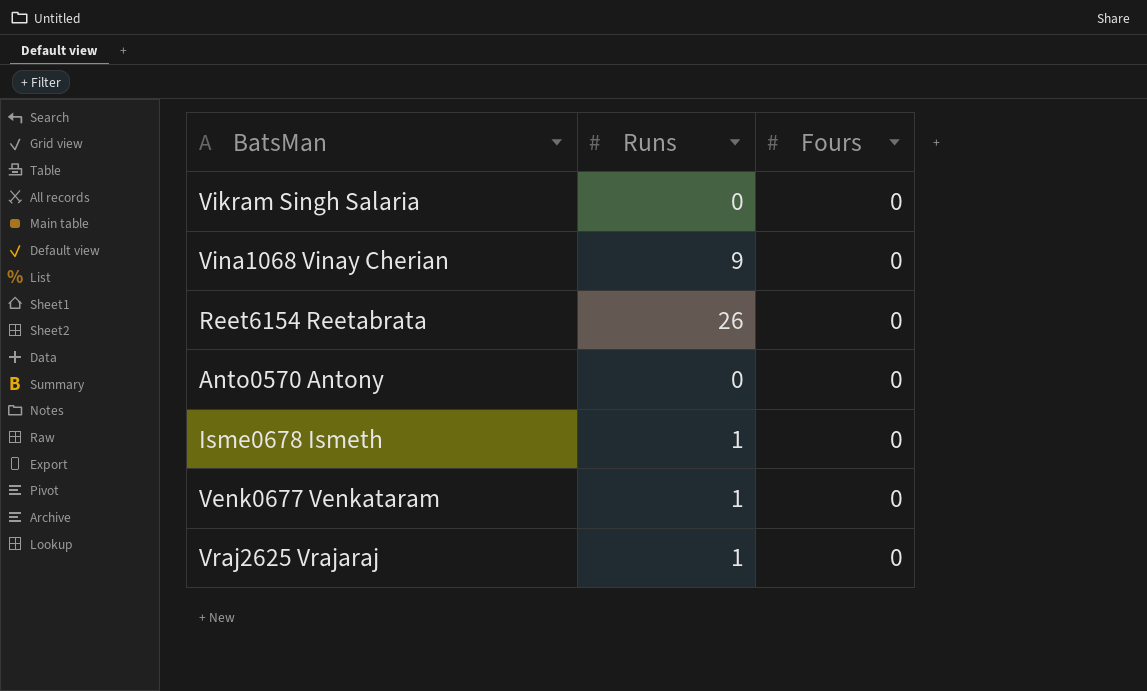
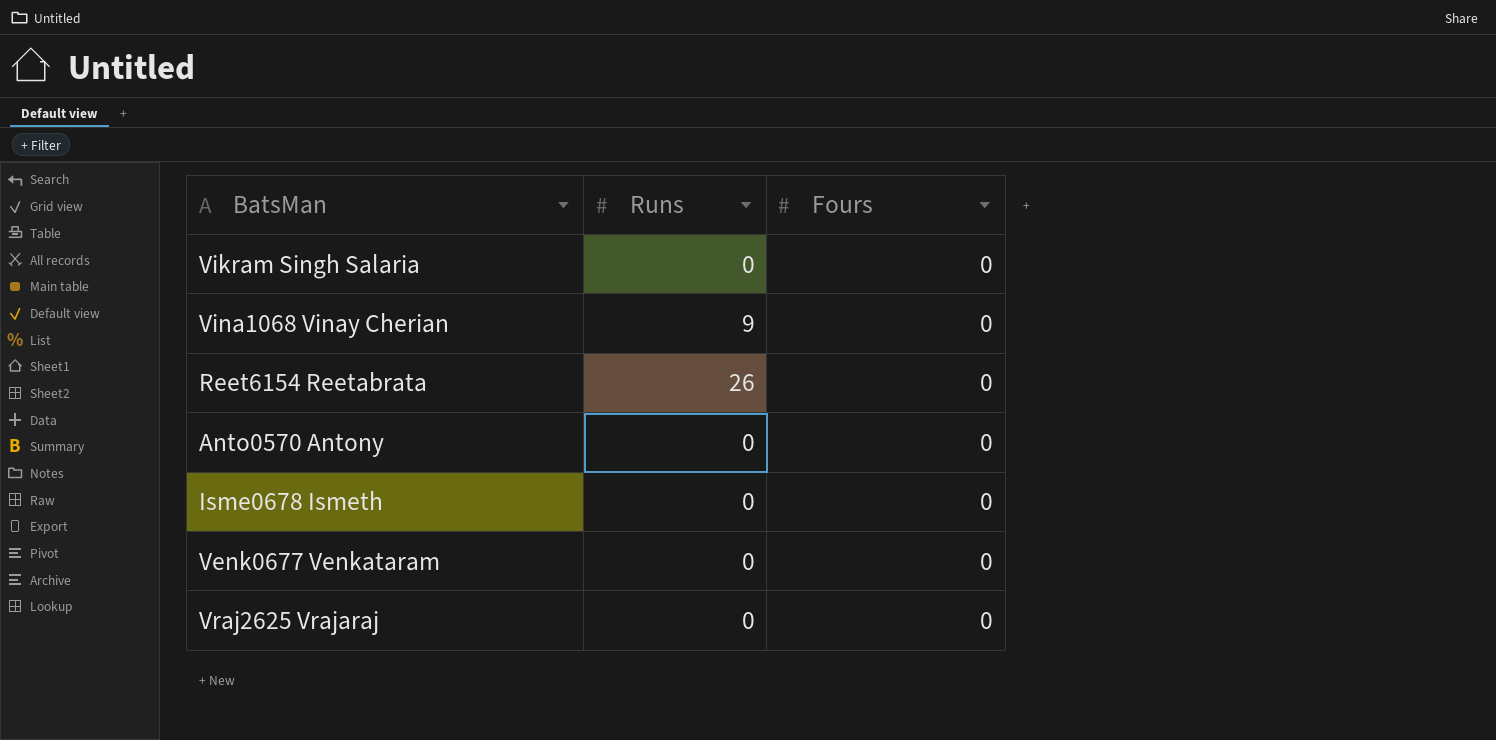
Isme0678 Ismeth | Runs: 1 -> 0
Venk0677 Venkataram | Runs: 1 -> 0
Vraj2625 Vrajaraj | Runs: 1 -> 0

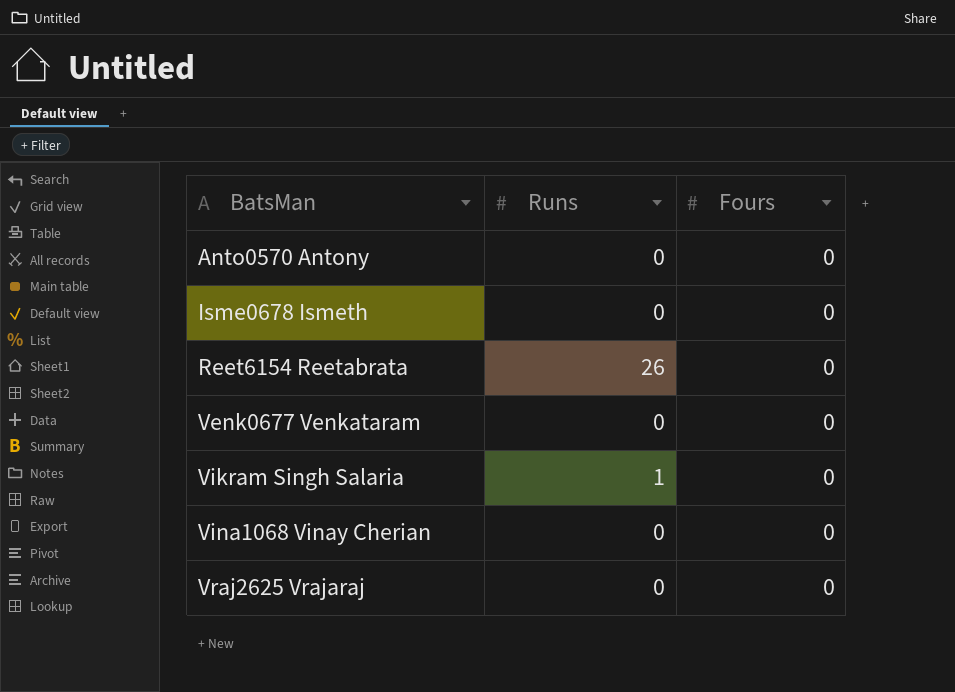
row order: none -> BatsMan ascending
Vikram Singh Salaria | Runs: 0 -> 1
Vina1068 Vinay Cherian | Runs: 9 -> 0

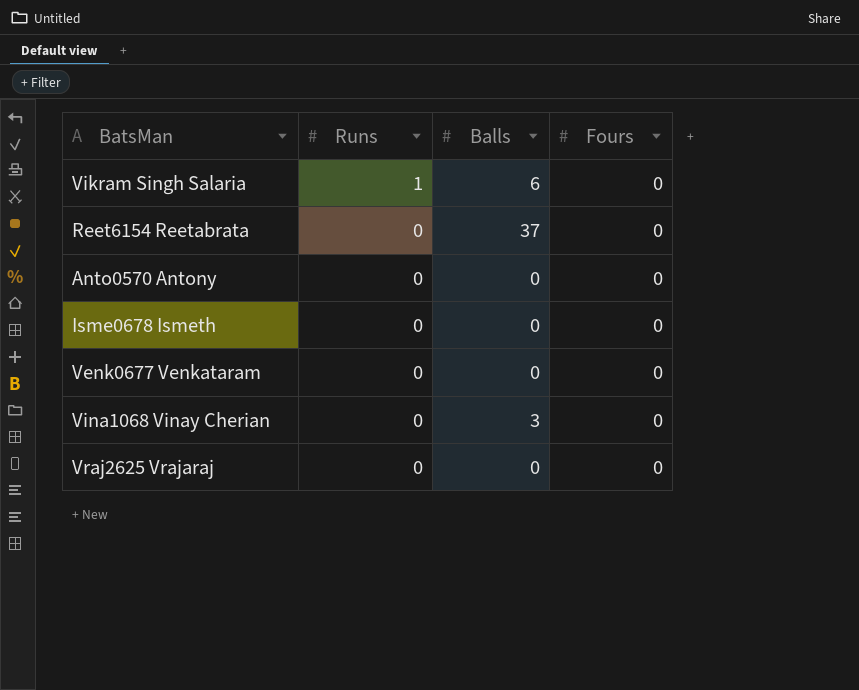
row order: BatsMan ascending -> Runs descending
column Balls | position: none -> 3
Reet6154 Reetabrata | Runs: 26 -> 0

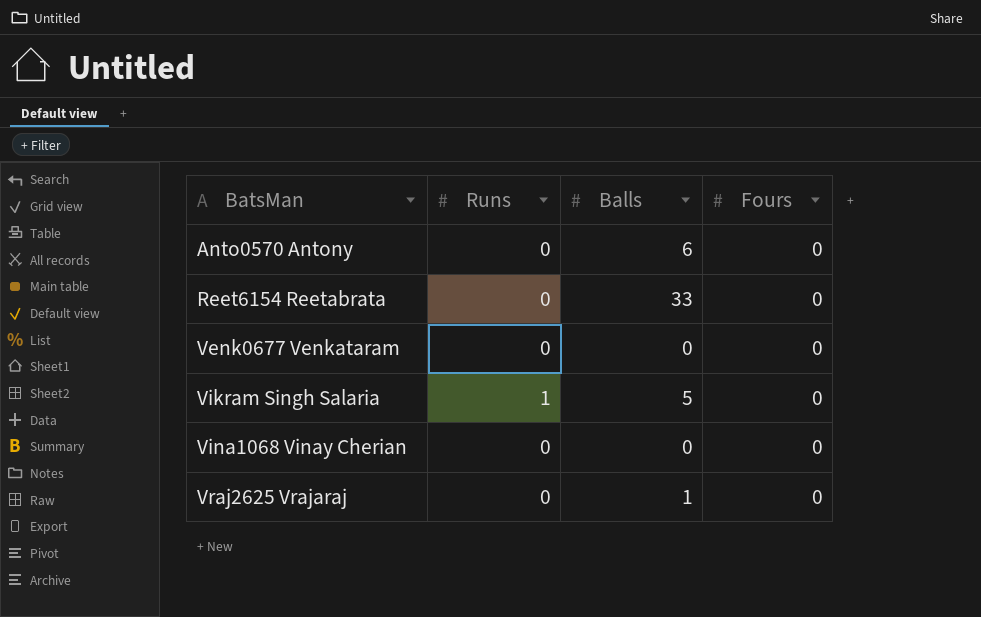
row order: Runs descending -> BatsMan ascending
row Isme0678 Ismeth: 0 | 0 | 0 -> none
Anto0570 Antony | Balls: 0 -> 6
Reet6154 Reetabrata | Balls: 37 -> 33
Vikram Singh Salaria | Balls: 6 -> 5
Vina1068 Vinay Cherian | Balls: 3 -> 0
Vraj2625 Vrajaraj | Balls: 0 -> 1

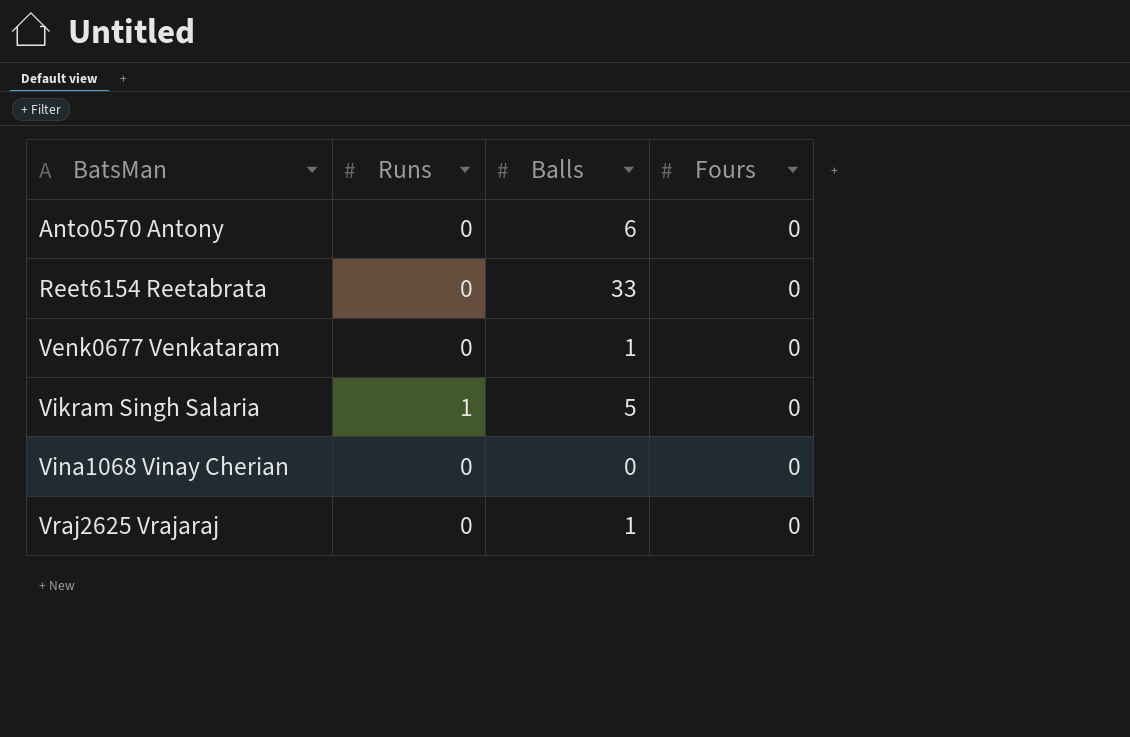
Venk0677 Venkataram | Balls: 0 -> 1

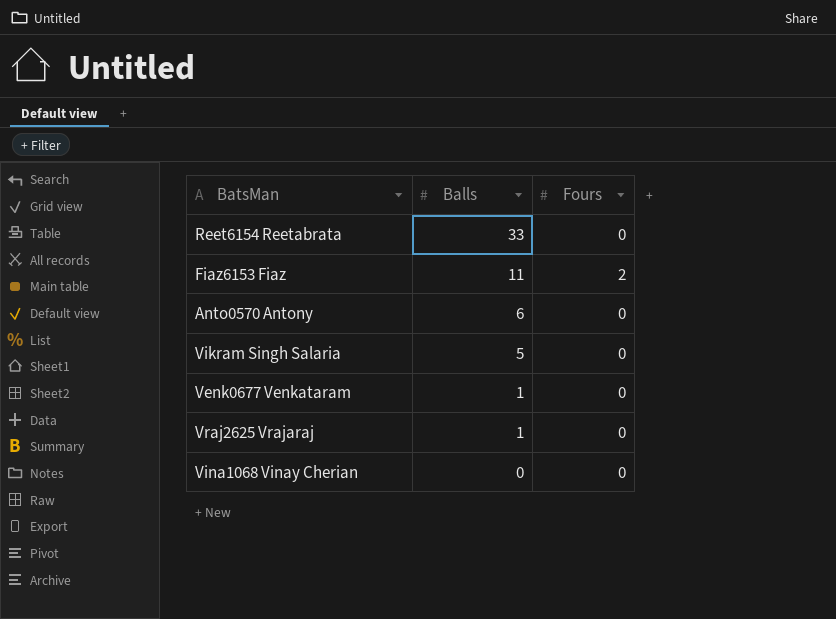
row order: BatsMan ascending -> Balls descending
column Runs | position: 2 -> none
row Fiaz6153 Fiaz: none -> 11 | 2

